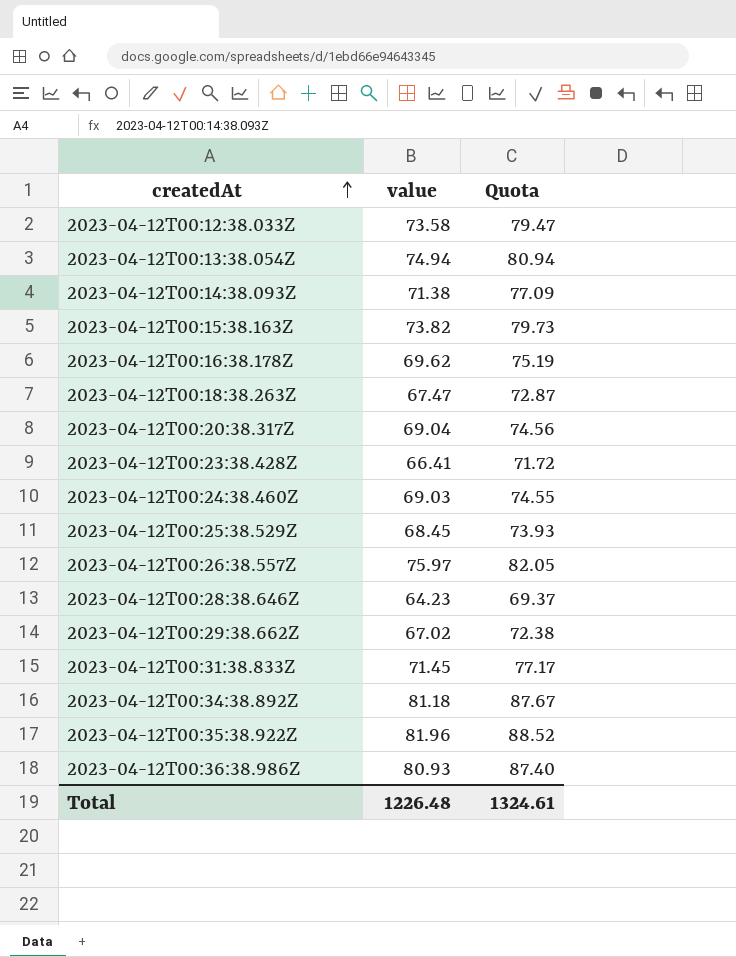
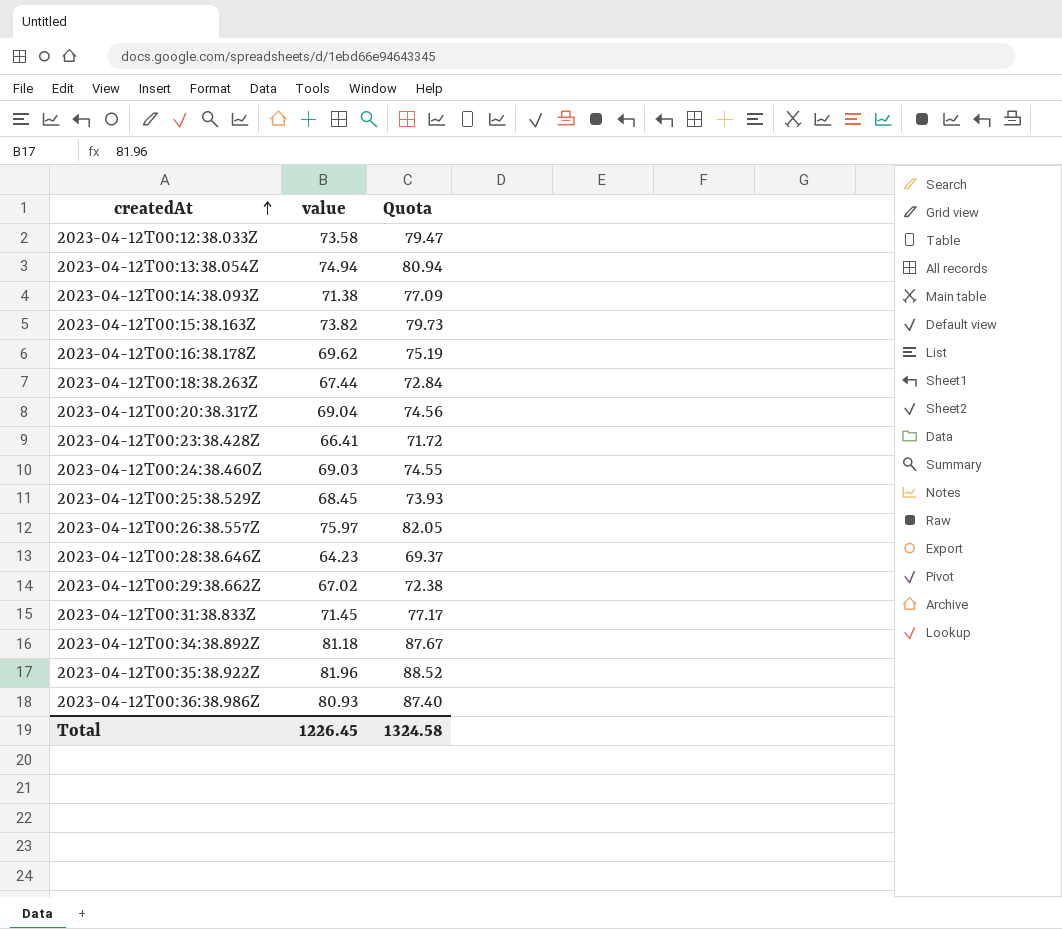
2023-04-12T00:18:38.263Z | value: 67.47 -> 67.44
2023-04-12T00:18:38.263Z | Quota: 72.87 -> 72.84
Total | value: 1226.48 -> 1226.45
Total | Quota: 1324.61 -> 1324.58

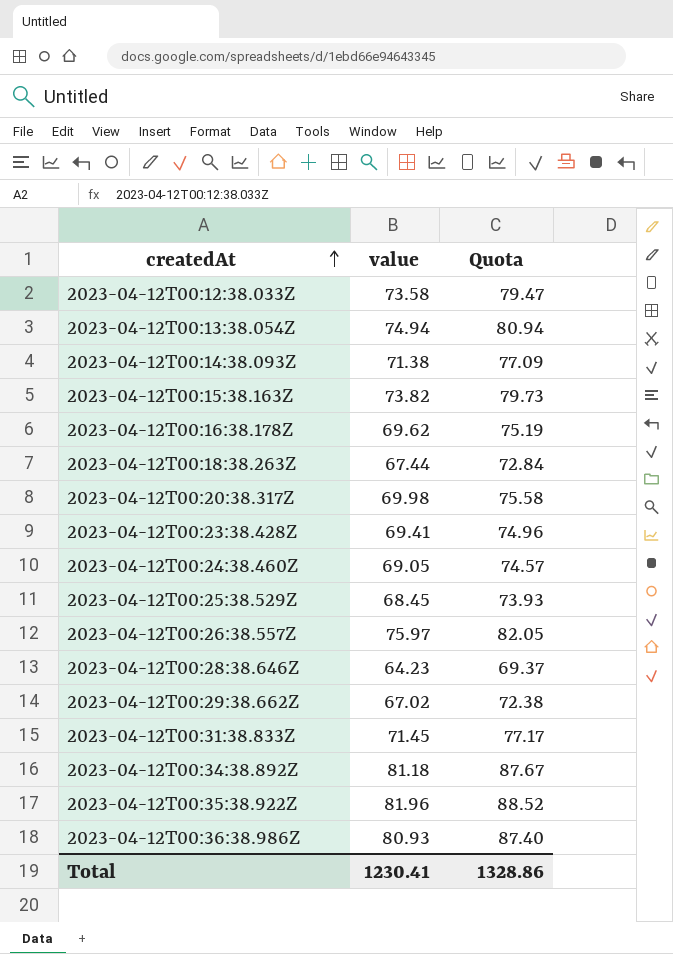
2023-04-12T00:20:38.317Z | value: 69.04 -> 69.98
2023-04-12T00:20:38.317Z | Quota: 74.56 -> 75.58
2023-04-12T00:23:38.428Z | value: 66.41 -> 69.41
2023-04-12T00:23:38.428Z | Quota: 71.72 -> 74.96
2023-04-12T00:24:38.460Z | value: 69.03 -> 69.05
2023-04-12T00:24:38.460Z | Quota: 74.55 -> 74.57
Total | value: 1226.45 -> 1230.41
Total | Quota: 1324.58 -> 1328.86

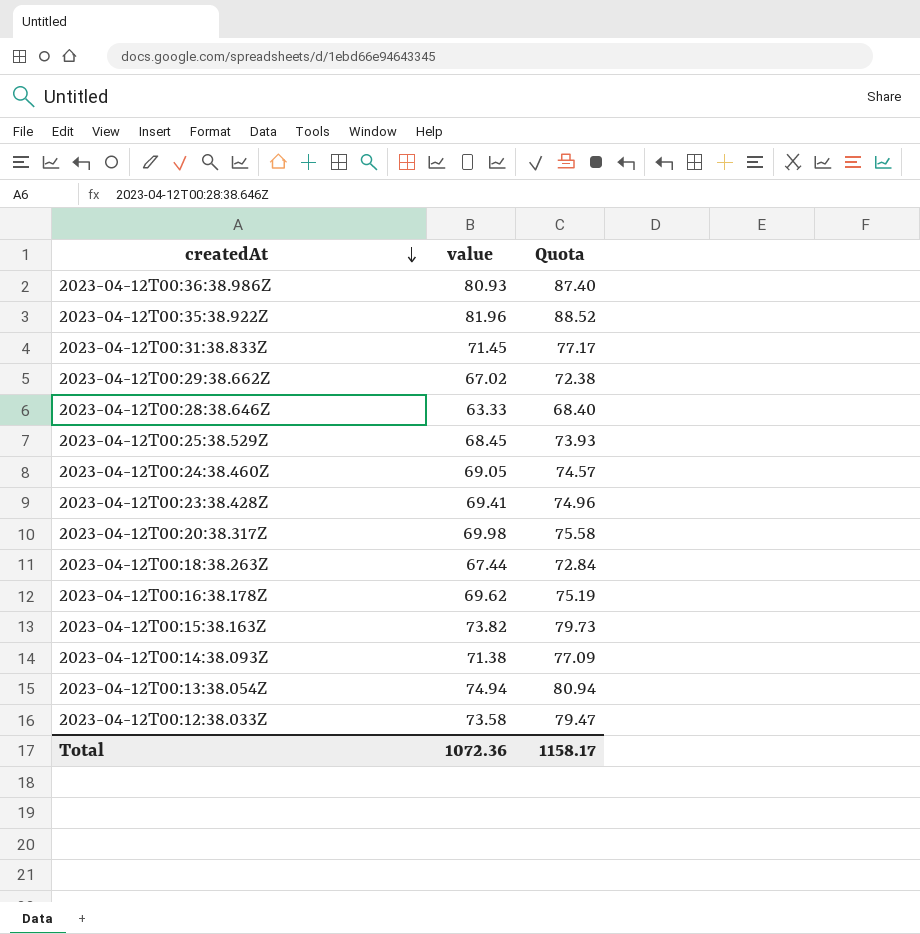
row order: createdAt ascending -> createdAt descending
row 2023-04-12T00:26:38.557Z: 75.97 | 82.05 -> none
row 2023-04-12T00:34:38.892Z: 81.18 | 87.67 -> none
2023-04-12T00:28:38.646Z | value: 64.23 -> 63.33
2023-04-12T00:28:38.646Z | Quota: 69.37 -> 68.40
Total | value: 1230.41 -> 1072.36
Total | Quota: 1328.86 -> 1158.17

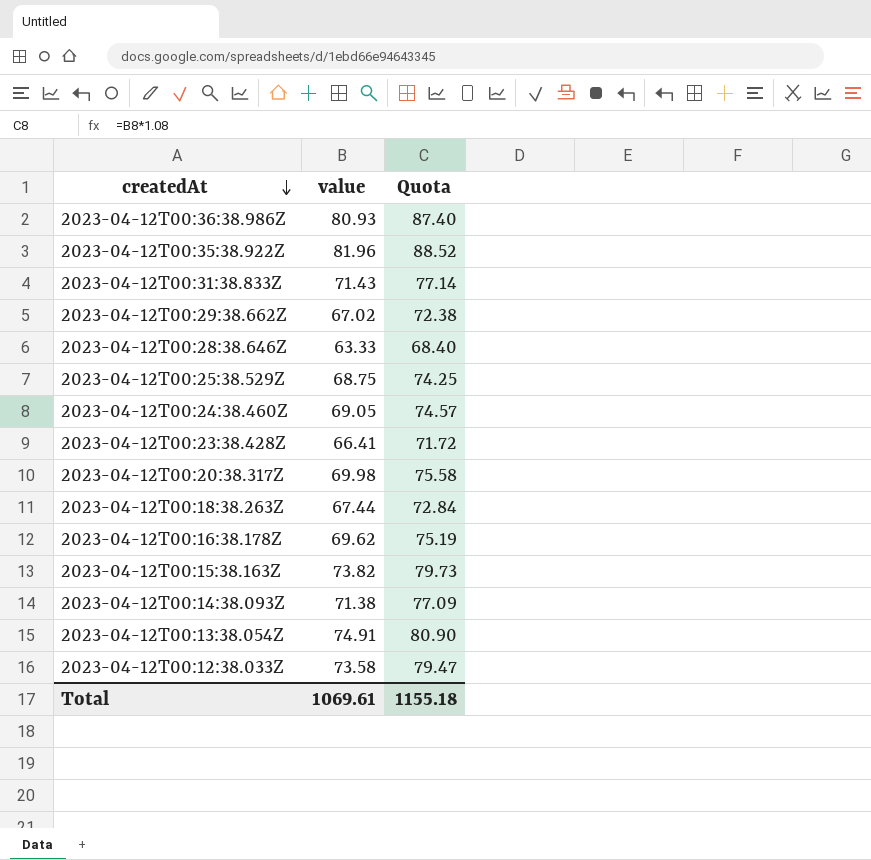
2023-04-12T00:31:38.833Z | value: 71.45 -> 71.43
2023-04-12T00:31:38.833Z | Quota: 77.17 -> 77.14
2023-04-12T00:25:38.529Z | value: 68.45 -> 68.75
2023-04-12T00:25:38.529Z | Quota: 73.93 -> 74.25
2023-04-12T00:23:38.428Z | value: 69.41 -> 66.41
2023-04-12T00:23:38.428Z | Quota: 74.96 -> 71.72
2023-04-12T00:13:38.054Z | value: 74.94 -> 74.91
2023-04-12T00:13:38.054Z | Quota: 80.94 -> 80.90
Total | value: 1072.36 -> 1069.61
Total | Quota: 1158.17 -> 1155.18

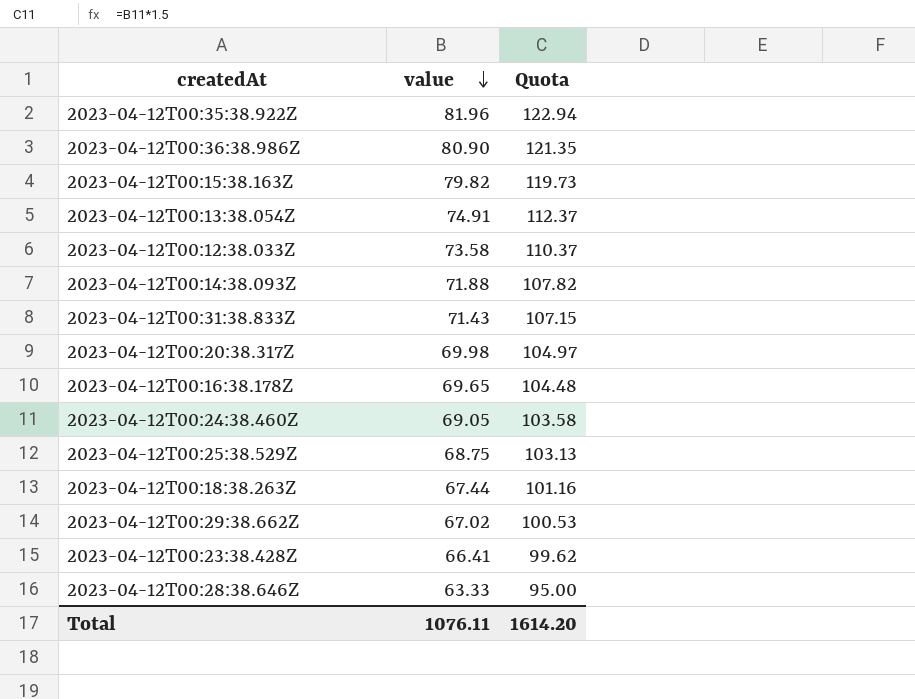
row order: createdAt descending -> value descending
column Quota | formula: [value] * 1.08 -> [value] * 1.5
2023-04-12T00:36:38.986Z | value: 80.93 -> 80.90
2023-04-12T00:15:38.163Z | value: 73.82 -> 79.82
2023-04-12T00:14:38.093Z | value: 71.38 -> 71.88
2023-04-12T00:16:38.178Z | value: 69.62 -> 69.65
Total | value: 1069.61 -> 1076.11
Total | Quota: 1155.18 -> 1614.20

